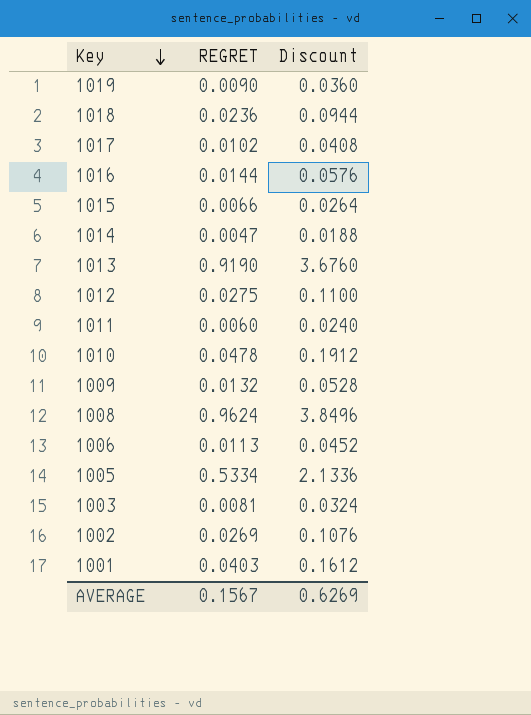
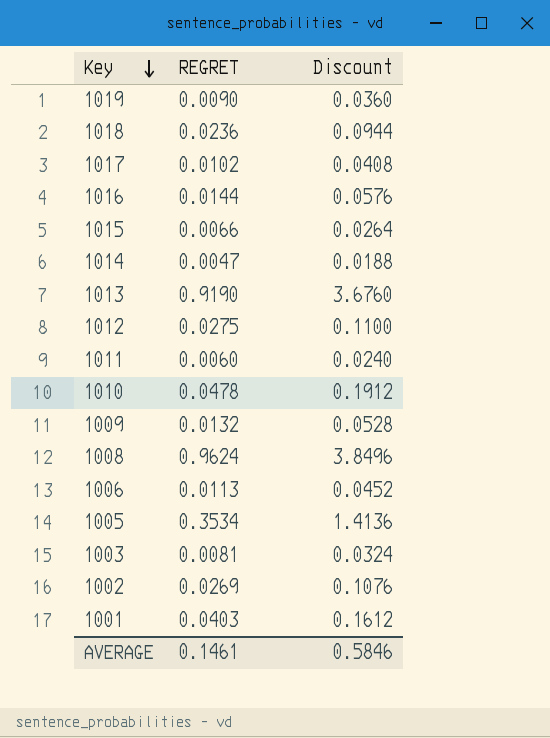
1005 | REGRET: 0.5334 -> 0.3534
1005 | Discount: 2.1336 -> 1.4136
AVERAGE | REGRET: 0.1567 -> 0.1461
AVERAGE | Discount: 0.6269 -> 0.5846

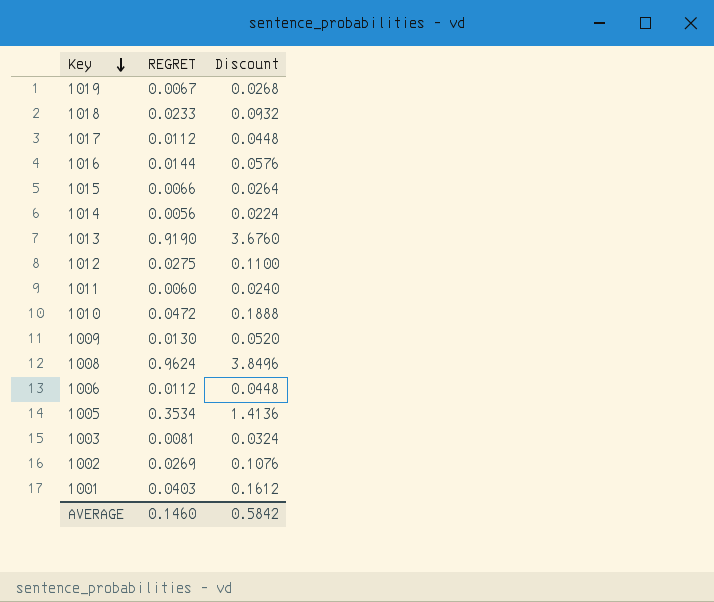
1019 | REGRET: 0.0090 -> 0.0067
1019 | Discount: 0.0360 -> 0.0268
1018 | REGRET: 0.0236 -> 0.0233
1018 | Discount: 0.0944 -> 0.0932
1017 | REGRET: 0.0102 -> 0.0112
1017 | Discount: 0.0408 -> 0.0448
1014 | REGRET: 0.0047 -> 0.0056
1014 | Discount: 0.0188 -> 0.0224
1010 | REGRET: 0.0478 -> 0.0472
1010 | Discount: 0.1912 -> 0.1888
1009 | REGRET: 0.0132 -> 0.0130
1009 | Discount: 0.0528 -> 0.0520
1006 | REGRET: 0.0113 -> 0.0112
1006 | Discount: 0.0452 -> 0.0448
AVERAGE | REGRET: 0.1461 -> 0.1460
AVERAGE | Discount: 0.5846 -> 0.5842

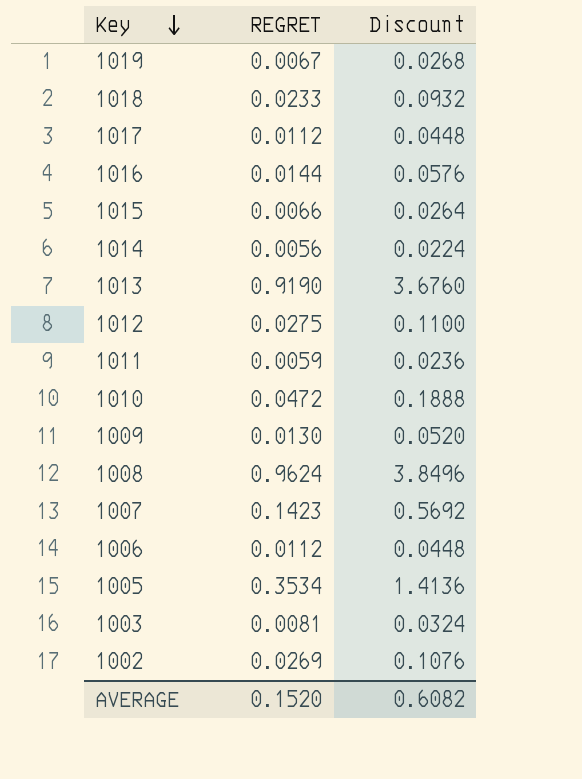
row 1001: 0.0403 | 0.1612 -> none
1011 | REGRET: 0.0060 -> 0.0059
1011 | Discount: 0.0240 -> 0.0236
row 1007: none -> 0.1423 | 0.5692
AVERAGE | REGRET: 0.1460 -> 0.1520
AVERAGE | Discount: 0.5842 -> 0.6082

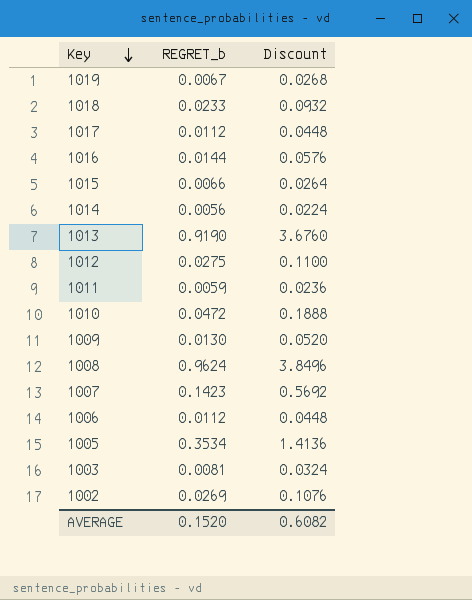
column name: REGRET -> REGRET_b

